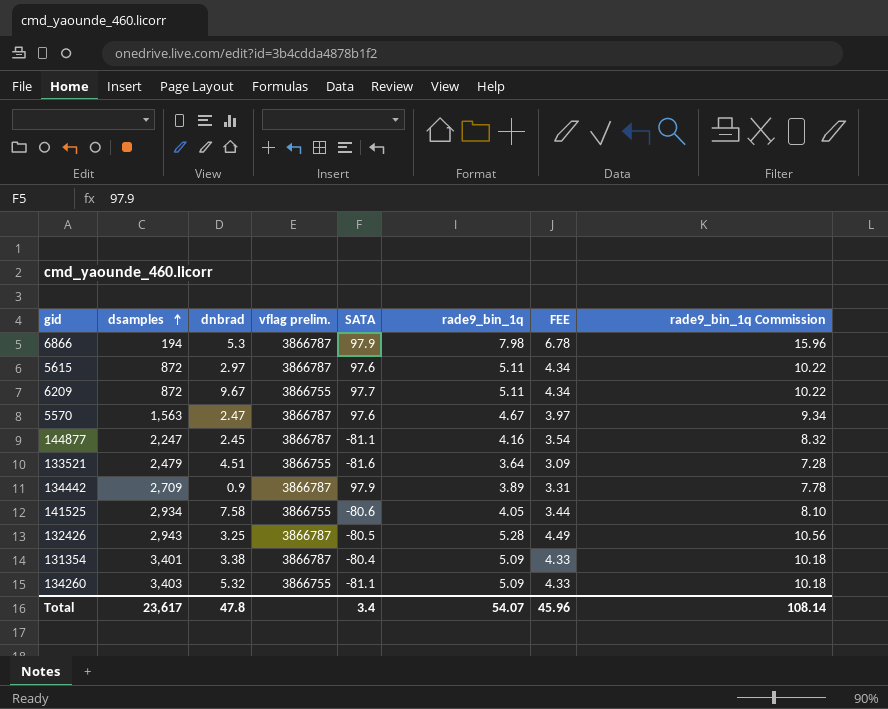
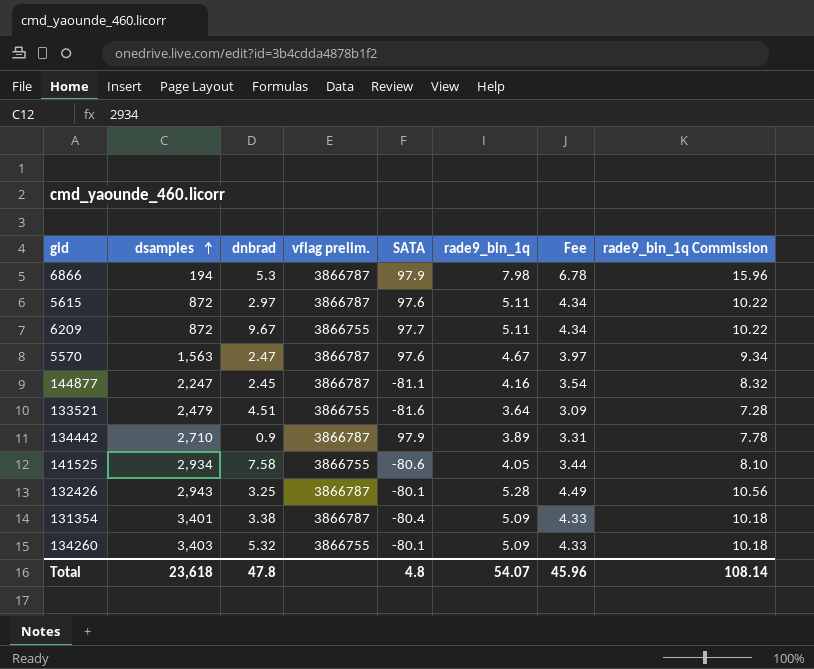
column name: FEE -> Fee
134442 | dsamples: 2,709 -> 2,710
132426 | SATA: -80.5 -> -80.1
134260 | SATA: -81.1 -> -80.1
Total | dsamples: 23,617 -> 23,618
Total | SATA: 3.4 -> 4.8

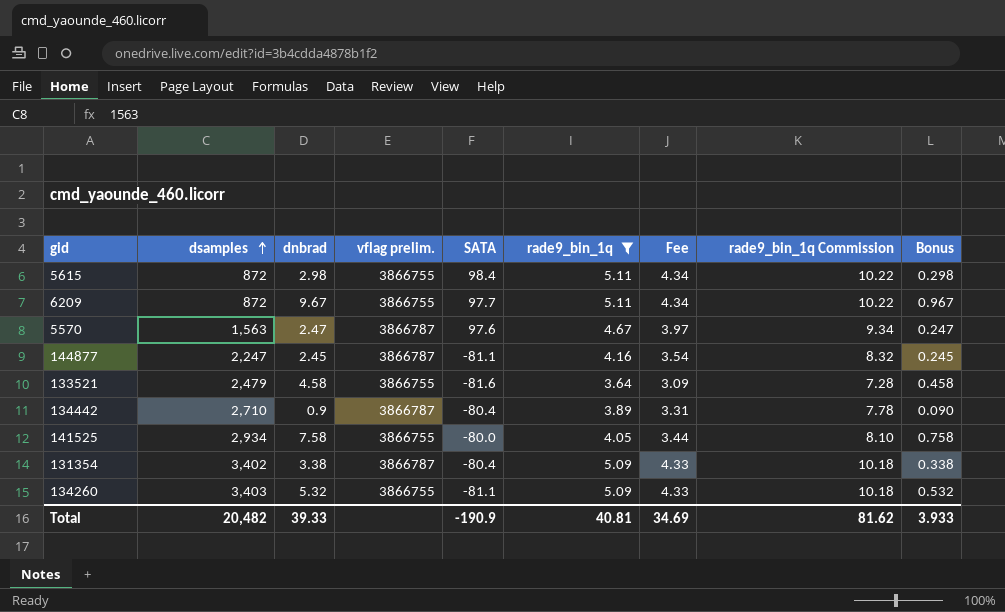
filter: none -> rade9_bin_1q <= 5.11
column Bonus | formula: none -> [dnbrad] * 0.1
5615 | dnbrad: 2.97 -> 2.98
5615 | vflag prelim.: 3866787 -> 3866755
5615 | SATA: 97.6 -> 98.4
133521 | dnbrad: 4.51 -> 4.58
134442 | SATA: 97.9 -> -80.4
141525 | SATA: -80.6 -> -80.0
131354 | dsamples: 3,401 -> 3,402
134260 | SATA: -80.1 -> -81.1
Total | dsamples: 23,618 -> 20,482
Total | dnbrad: 47.8 -> 39.33
Total | SATA: 4.8 -> -190.9
Total | rade9_bin_1q: 54.07 -> 40.81
Total | Fee: 45.96 -> 34.69
Total | rade9_bin_1q Commission: 108.14 -> 81.62

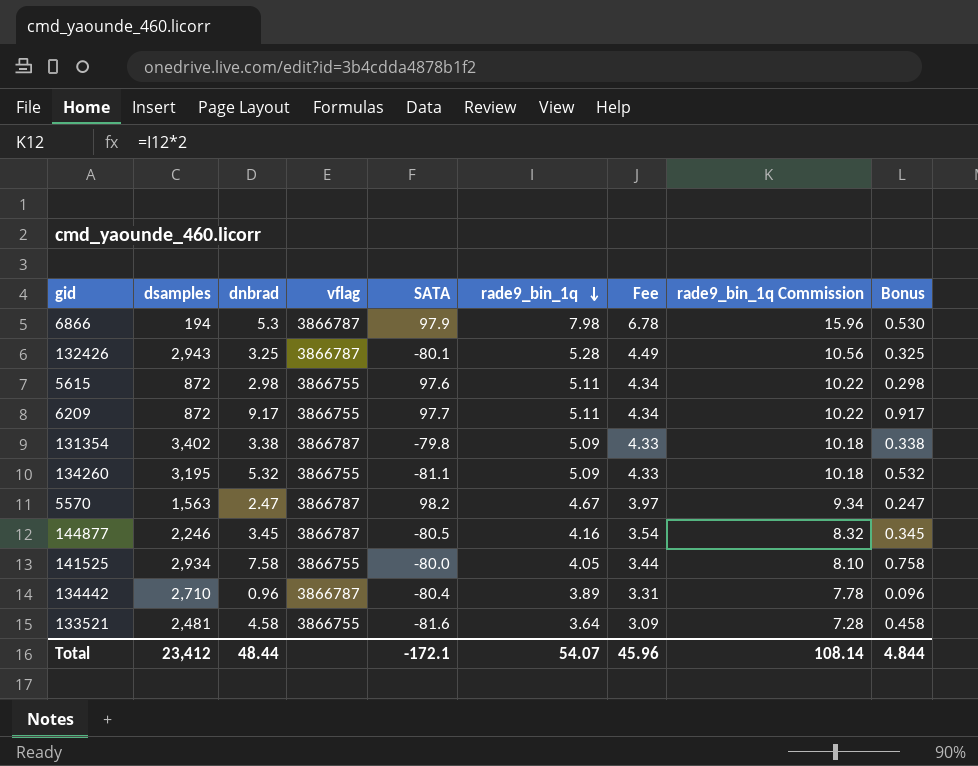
filter: rade9_bin_1q <= 5.11 -> none
row order: dsamples ascending -> rade9_bin_1q descending
column name: vflag prelim. -> vflag
5615 | SATA: 98.4 -> 97.6
6209 | dnbrad: 9.67 -> 9.17
6209 | Bonus: 0.967 -> 0.917
131354 | SATA: -80.4 -> -79.8
134260 | dsamples: 3,403 -> 3,195
5570 | SATA: 97.6 -> 98.2
144877 | dsamples: 2,247 -> 2,246
144877 | dnbrad: 2.45 -> 3.45
144877 | SATA: -81.1 -> -80.5
144877 | Bonus: 0.245 -> 0.345
134442 | dnbrad: 0.9 -> 0.96
134442 | Bonus: 0.090 -> 0.096
133521 | dsamples: 2,479 -> 2,481
Total | dsamples: 20,482 -> 23,412
Total | dnbrad: 39.33 -> 48.44
Total | SATA: -190.9 -> -172.1
Total | rade9_bin_1q: 40.81 -> 54.07
Total | Fee: 34.69 -> 45.96
Total | rade9_bin_1q Commission: 81.62 -> 108.14
Total | Bonus: 3.933 -> 4.844

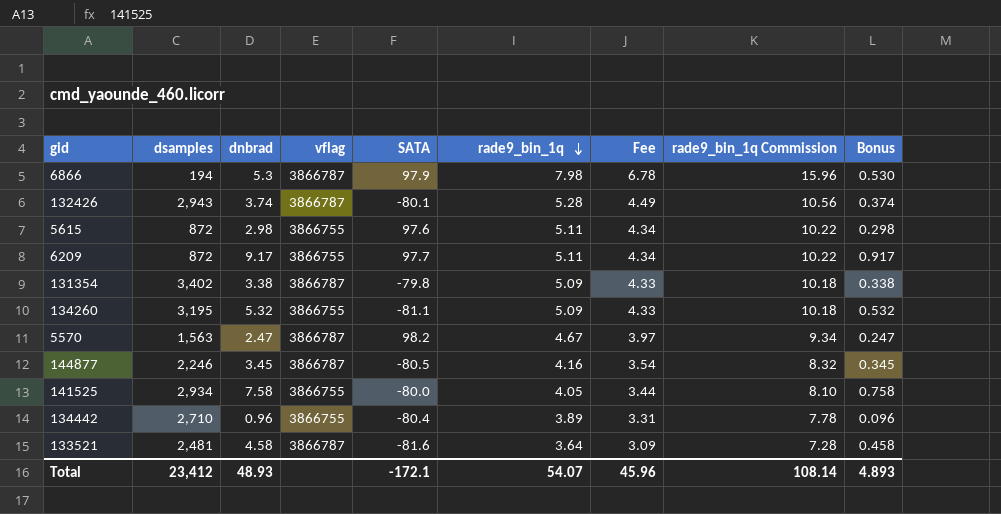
132426 | dnbrad: 3.25 -> 3.74
132426 | Bonus: 0.325 -> 0.374
134442 | vflag: 3866787 -> 3866755
133521 | vflag: 3866755 -> 3866787
Total | dnbrad: 48.44 -> 48.93
Total | Bonus: 4.844 -> 4.893

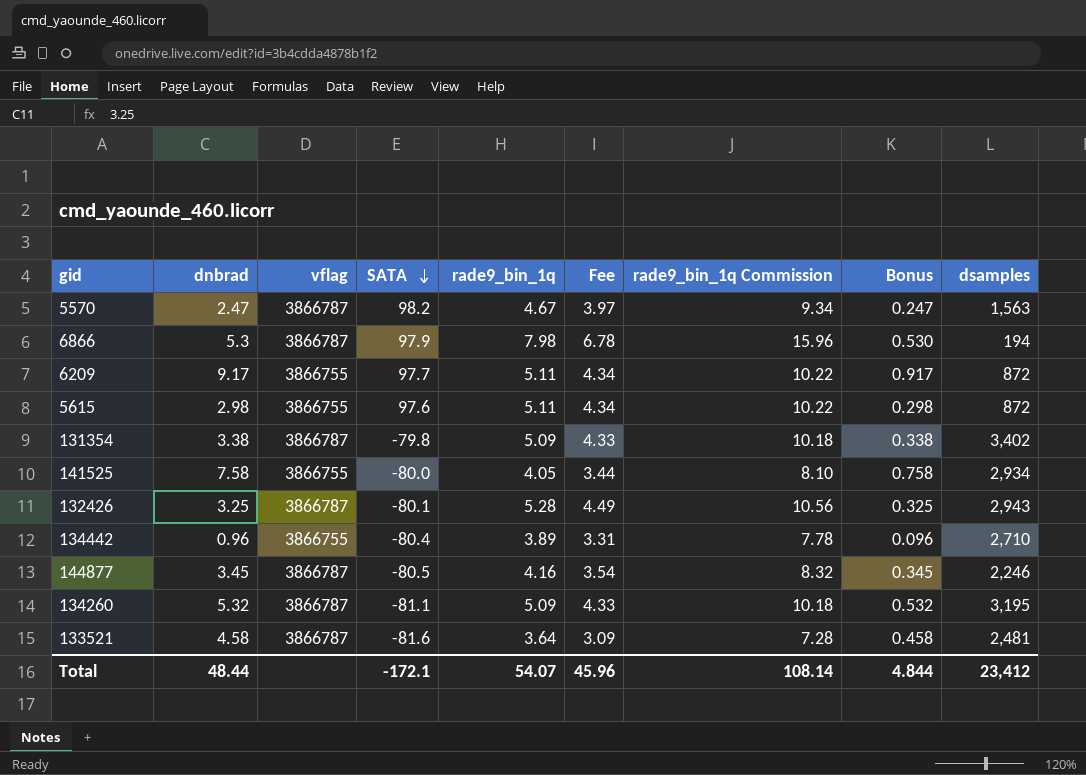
row order: rade9_bin_1q descending -> SATA descending
column dsamples | position: 2 -> 9
132426 | dnbrad: 3.74 -> 3.25
132426 | Bonus: 0.374 -> 0.325
134260 | vflag: 3866755 -> 3866787
Total | dnbrad: 48.93 -> 48.44
Total | Bonus: 4.893 -> 4.844

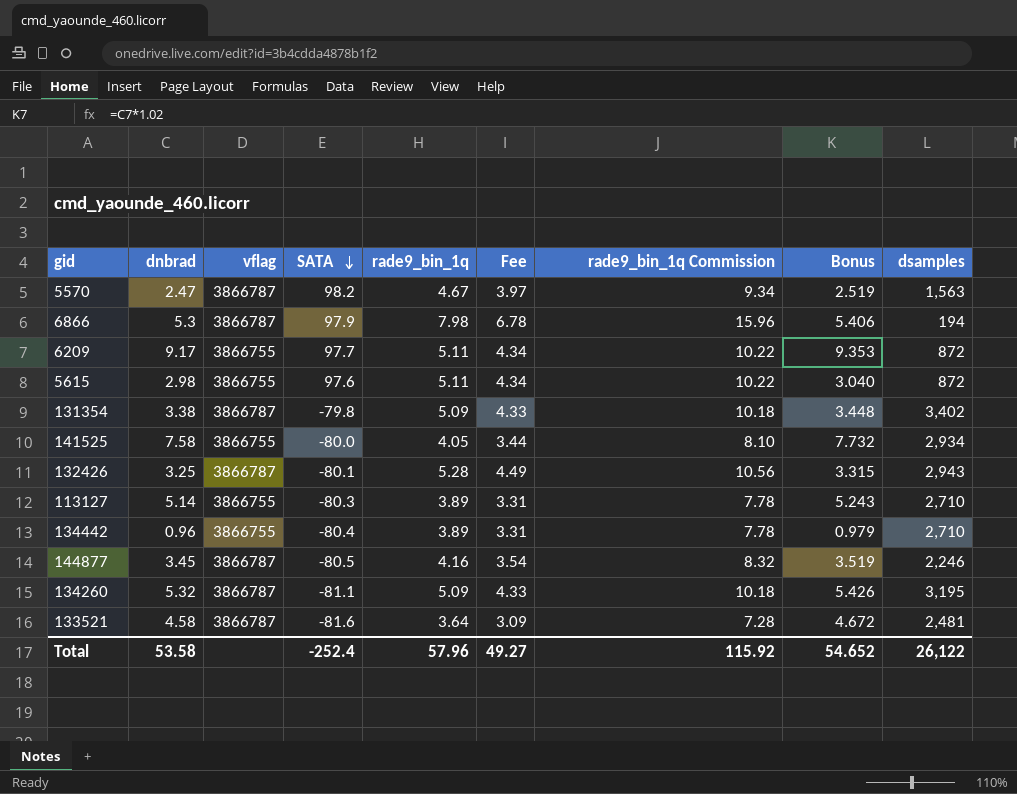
column Bonus | formula: [dnbrad] * 0.1 -> [dnbrad] * 1.02
row 113127: none -> 5.14 | 3866755 | -80.3 | 3.89 | 3.31 | 7.78 | 5.243 | 2,710
Total | dnbrad: 48.44 -> 53.58
Total | SATA: -172.1 -> -252.4
Total | rade9_bin_1q: 54.07 -> 57.96
Total | Fee: 45.96 -> 49.27
Total | rade9_bin_1q Commission: 108.14 -> 115.92
Total | Bonus: 4.844 -> 54.652
Total | dsamples: 23,412 -> 26,122

